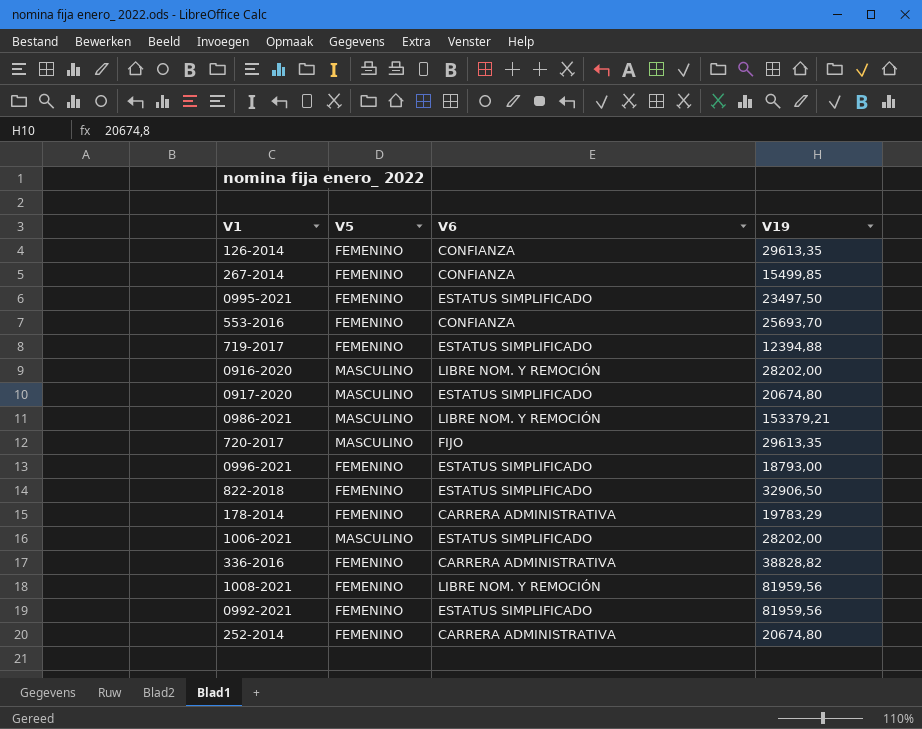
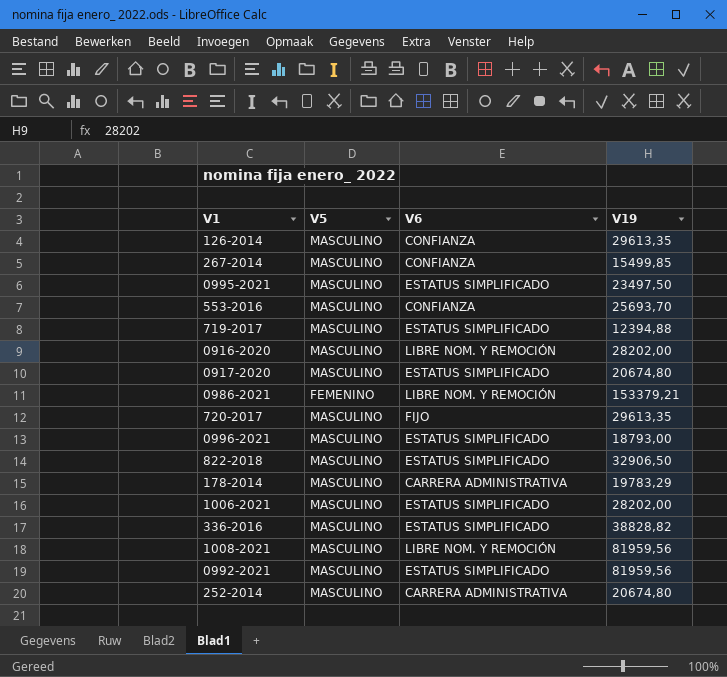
126-2014 | V5: FEMENINO -> MASCULINO
267-2014 | V5: FEMENINO -> MASCULINO
0995-2021 | V5: FEMENINO -> MASCULINO
553-2016 | V5: FEMENINO -> MASCULINO
719-2017 | V5: FEMENINO -> MASCULINO
0986-2021 | V5: MASCULINO -> FEMENINO
0996-2021 | V5: FEMENINO -> MASCULINO
822-2018 | V5: FEMENINO -> MASCULINO
178-2014 | V5: FEMENINO -> MASCULINO
336-2016 | V5: FEMENINO -> MASCULINO
336-2016 | V6: CARRERA ADMINISTRATIVA -> ESTATUS SIMPLIFICADO
1008-2021 | V5: FEMENINO -> MASCULINO
0992-2021 | V5: FEMENINO -> MASCULINO
252-2014 | V5: FEMENINO -> MASCULINO

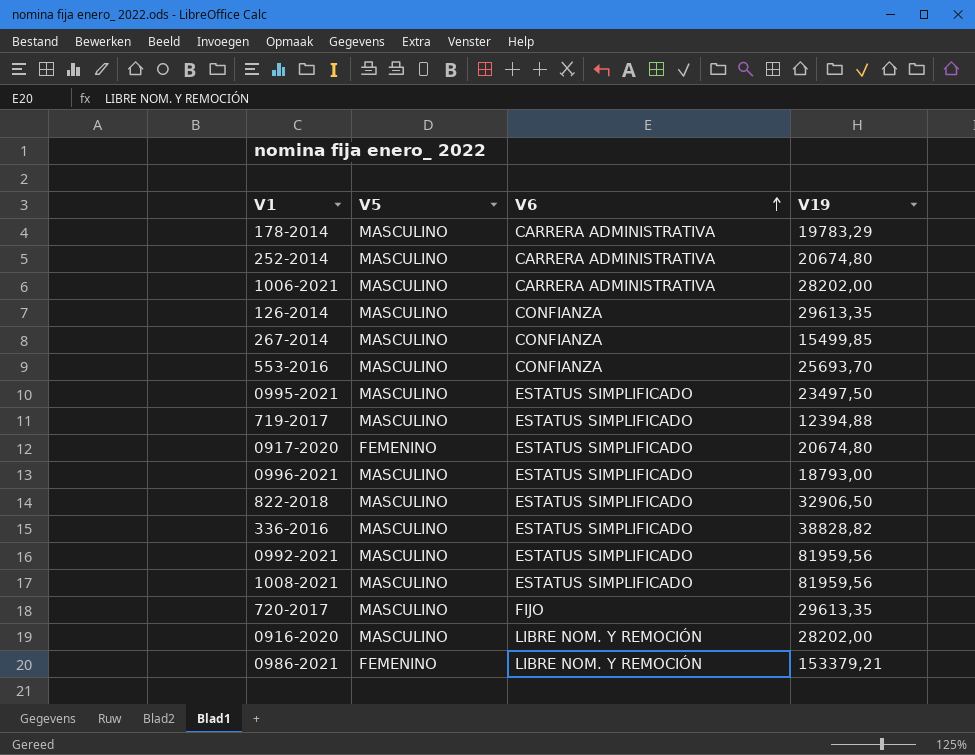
row order: none -> V6 ascending
1006-2021 | V6: ESTATUS SIMPLIFICADO -> CARRERA ADMINISTRATIVA
0917-2020 | V5: MASCULINO -> FEMENINO
1008-2021 | V6: LIBRE NOM. Y REMOCIÓN -> ESTATUS SIMPLIFICADO

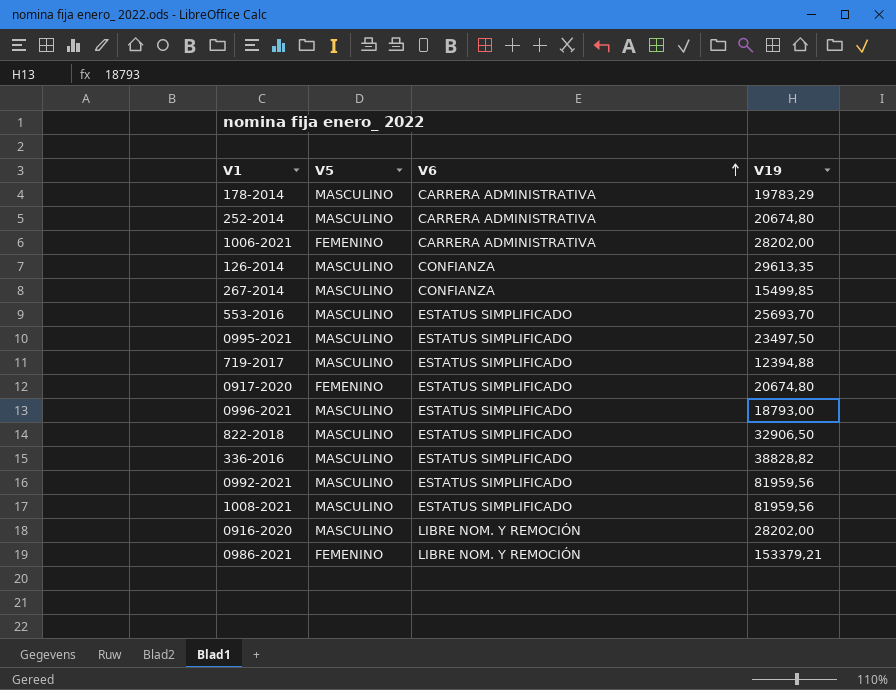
row 720-2017: MASCULINO | FIJO | 29613,35 -> none
1006-2021 | V5: MASCULINO -> FEMENINO
553-2016 | V6: CONFIANZA -> ESTATUS SIMPLIFICADO

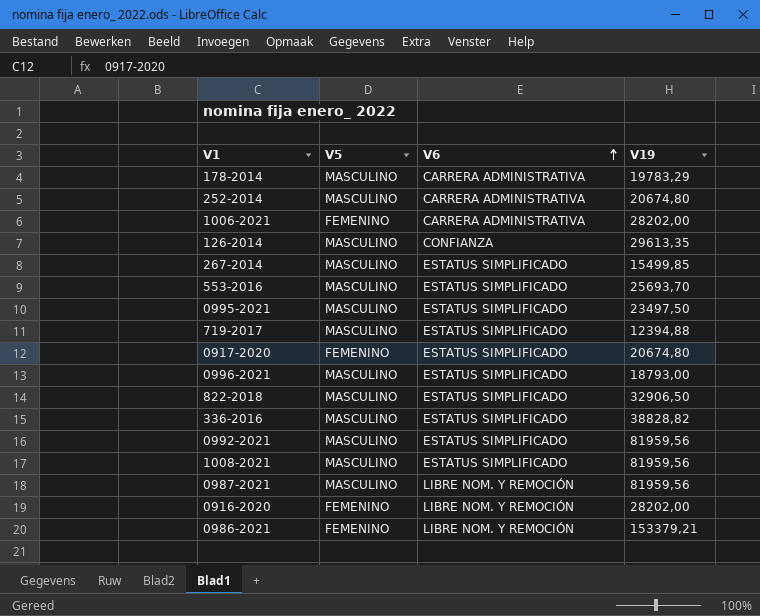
267-2014 | V6: CONFIANZA -> ESTATUS SIMPLIFICADO
row 0987-2021: none -> MASCULINO | LIBRE NOM. Y REMOCIÓN | 81959,56
0916-2020 | V5: MASCULINO -> FEMENINO

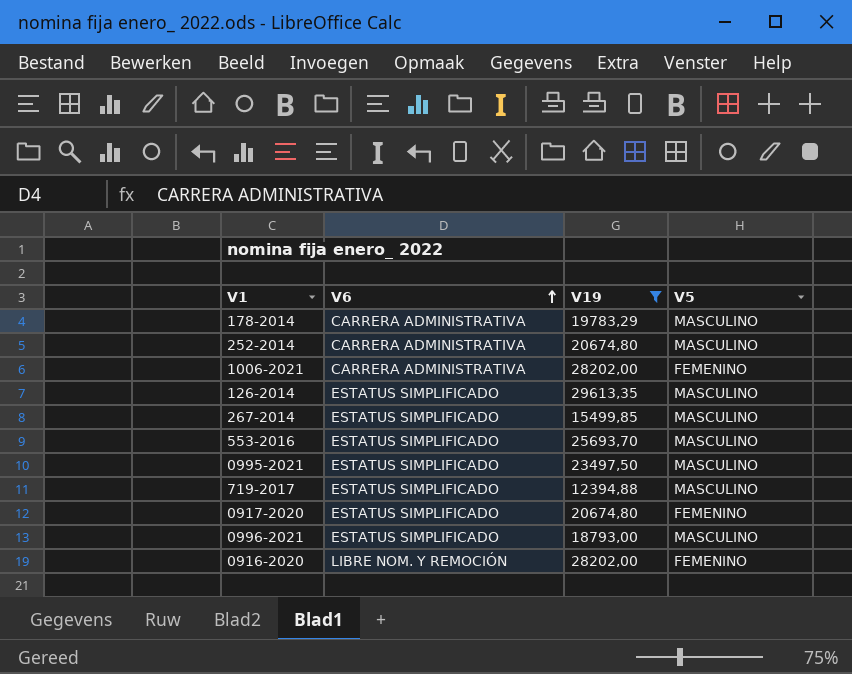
filter: none -> V19 <= 29613,35
column V5 | position: 2 -> 4
126-2014 | V6: CONFIANZA -> ESTATUS SIMPLIFICADO

